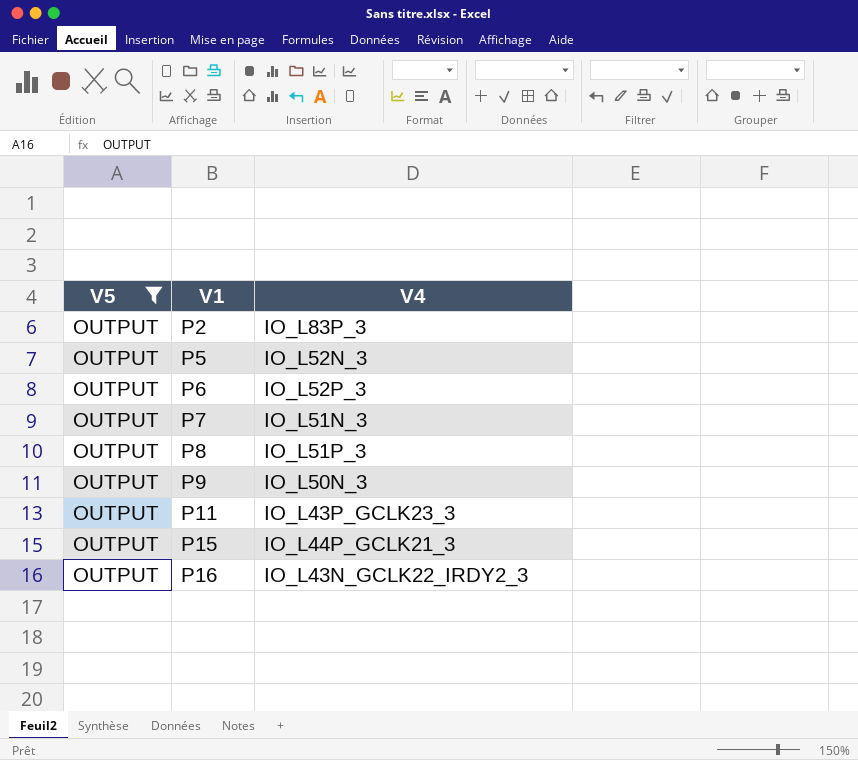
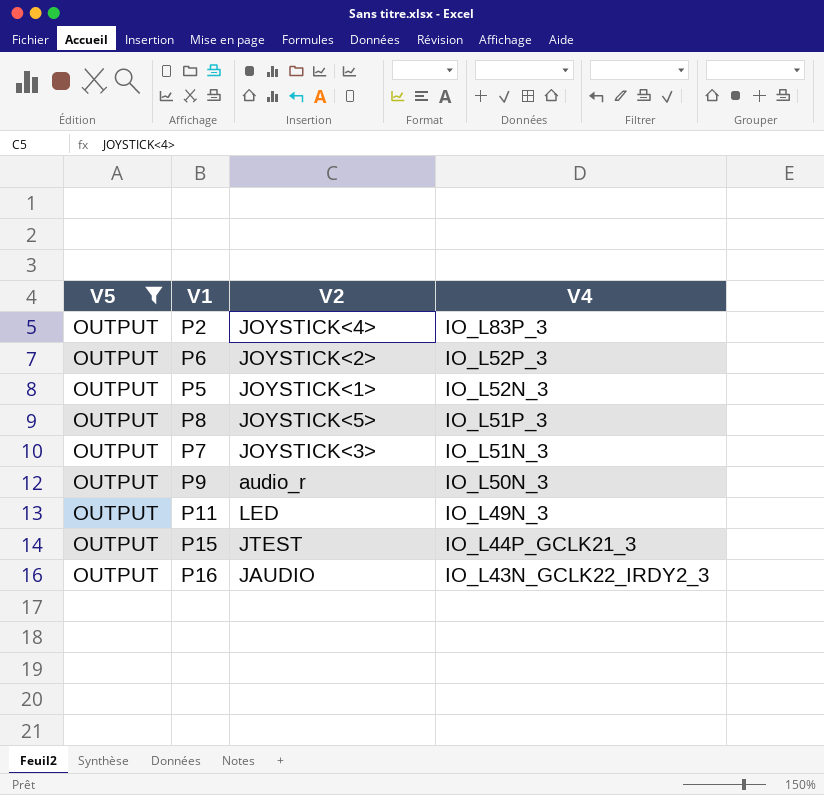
row order: V1 ascending -> V4 descending
column V2 | position: none -> 3
P11 | V4: IO_L43P_GCLK23_3 -> IO_L49N_3

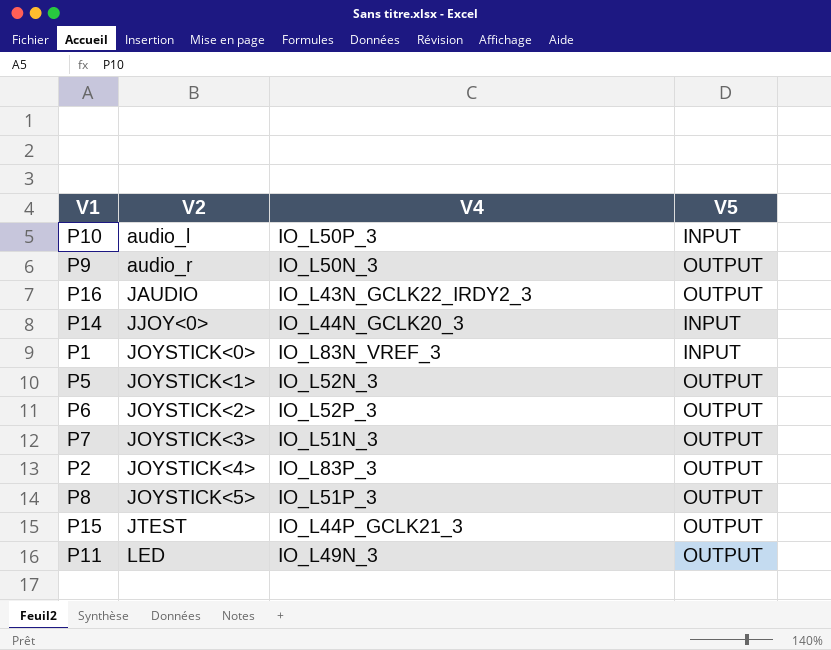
filter: V5 = OUTPUT -> none
row order: V4 descending -> V2 ascending
column V5 | position: 1 -> 4

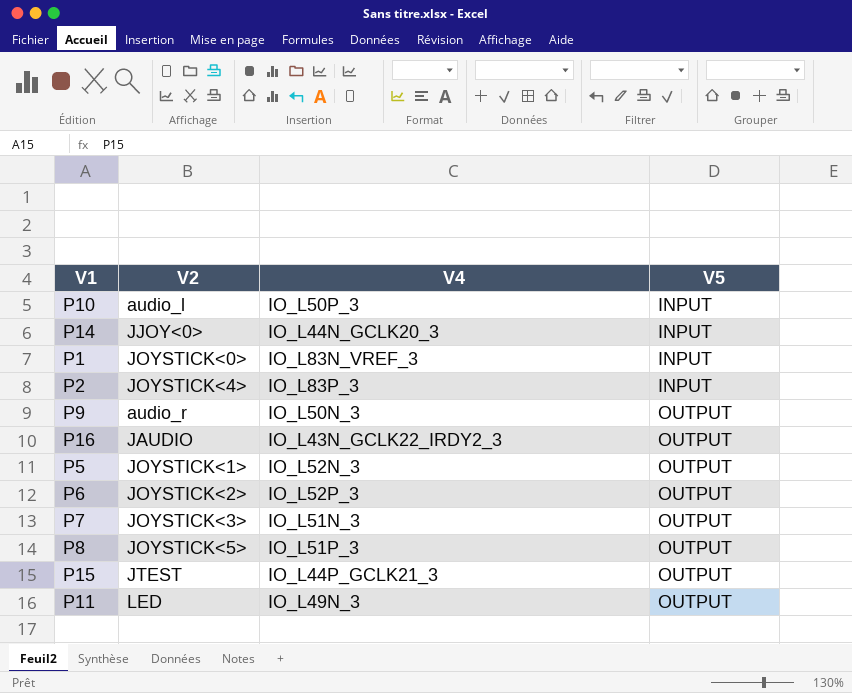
row order: V2 ascending -> V5 ascending
P2 | V5: OUTPUT -> INPUT

